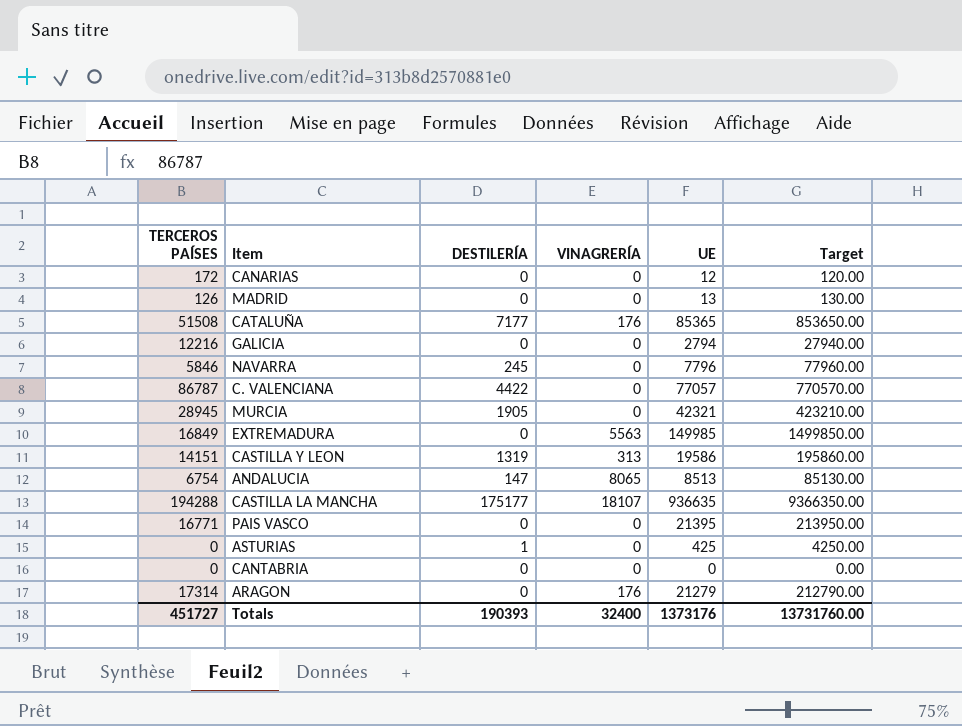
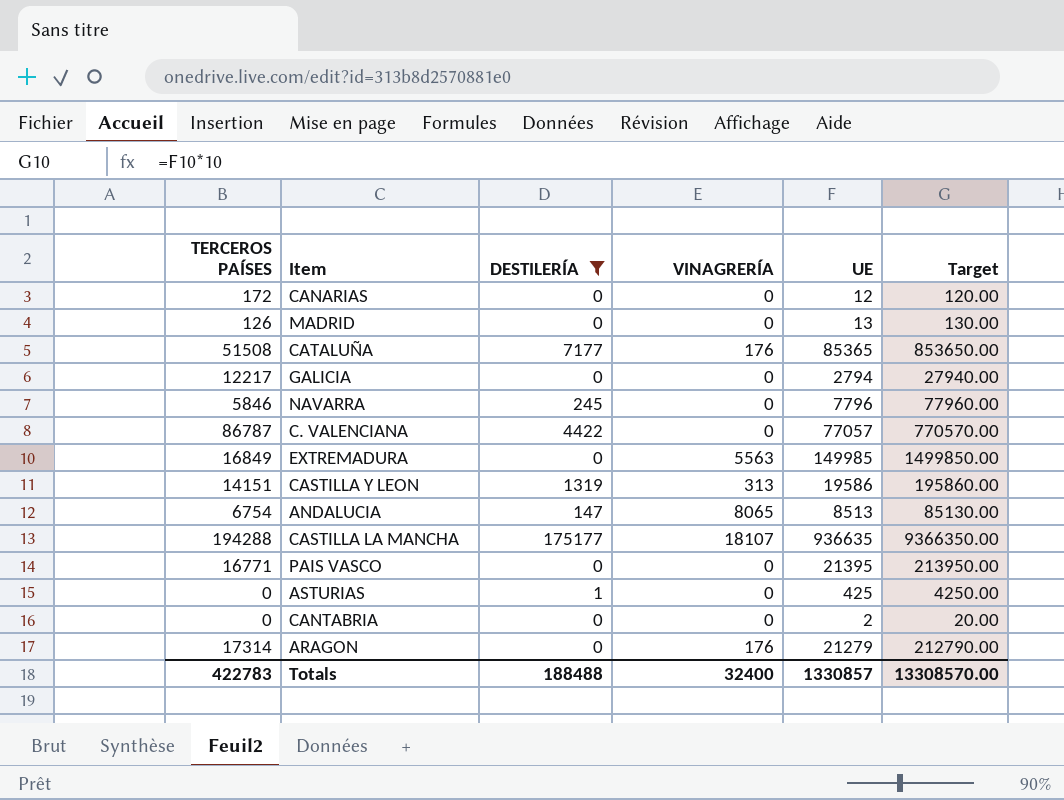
filter: none -> DESTILERÍA != 1905
GALICIA | TERCEROS PAÍSES: 12216 -> 12217
CANTABRIA | UE: 0 -> 2
CANTABRIA | Target: 0.00 -> 20.00
Totals | TERCEROS PAÍSES: 451727 -> 422783
Totals | DESTILERÍA: 190393 -> 188488
Totals | UE: 1373176 -> 1330857
Totals | Target: 13731760.00 -> 13308570.00

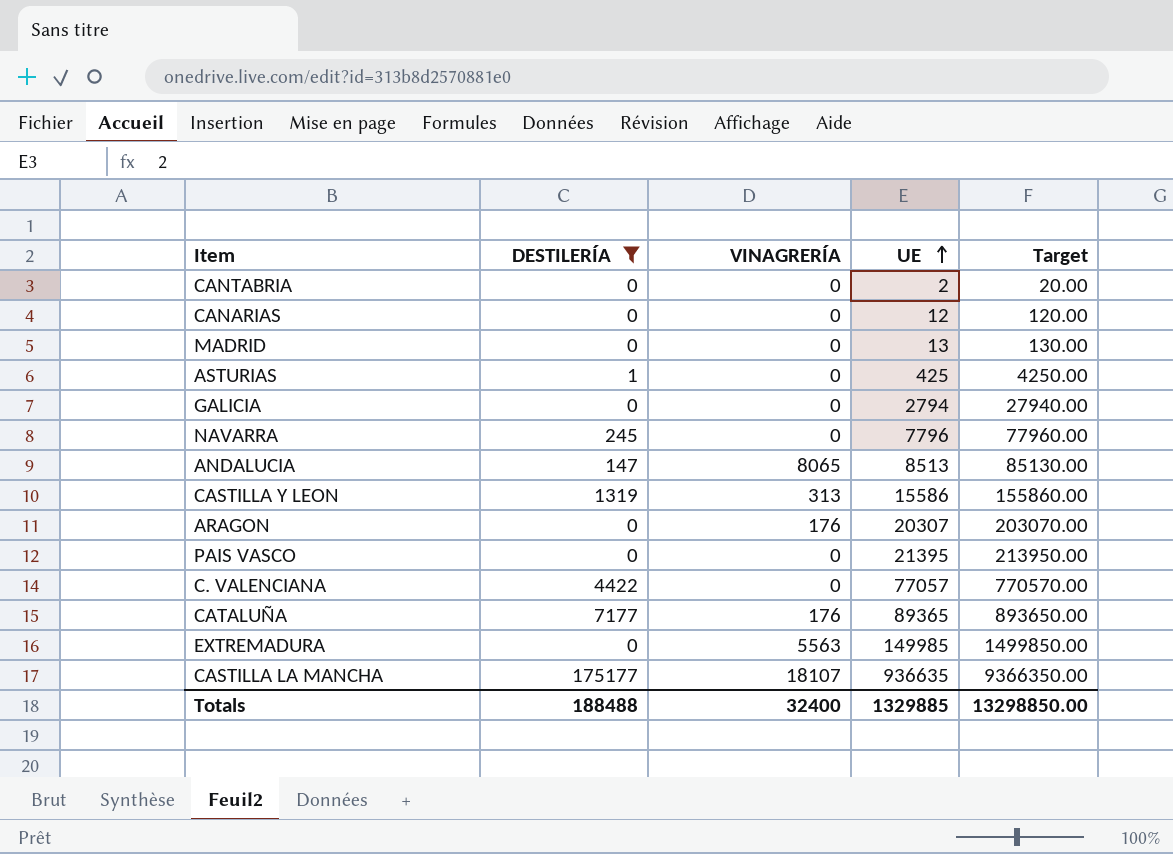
row order: none -> UE ascending
column TERCEROS PAÍSES | position: 1 -> none
CASTILLA Y LEON | UE: 19586 -> 15586
CASTILLA Y LEON | Target: 195860.00 -> 155860.00
ARAGON | UE: 21279 -> 20307
ARAGON | Target: 212790.00 -> 203070.00
CATALUÑA | UE: 85365 -> 89365
CATALUÑA | Target: 853650.00 -> 893650.00
Totals | UE: 1330857 -> 1329885
Totals | Target: 13308570.00 -> 13298850.00

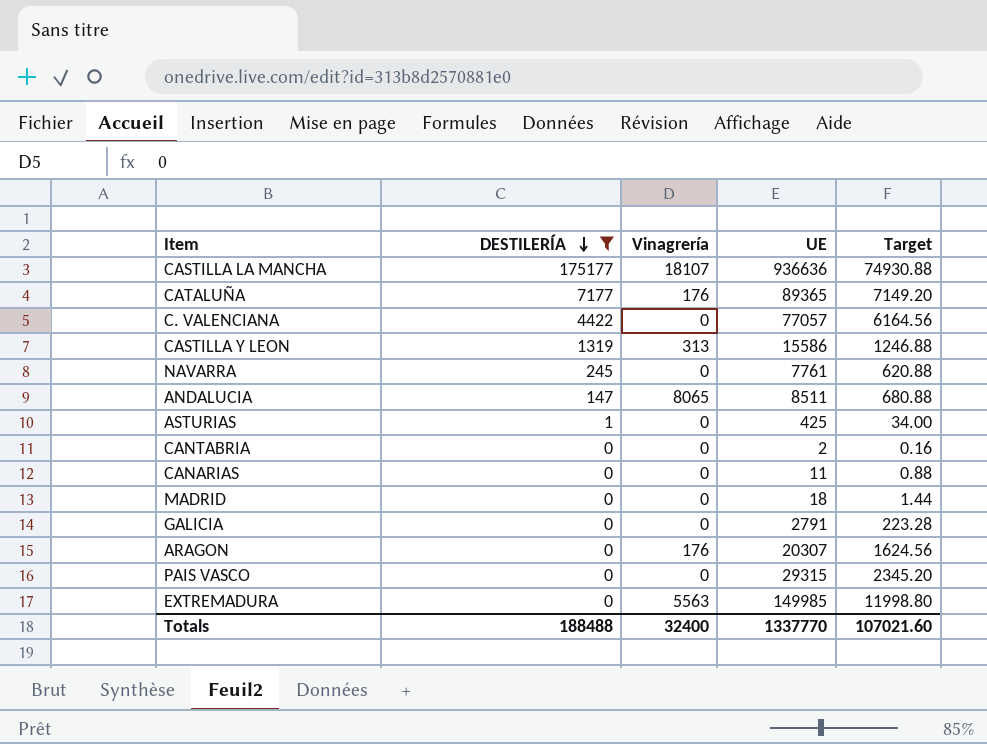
row order: UE ascending -> DESTILERÍA descending
column name: VINAGRERÍA -> Vinagrería
column Target | formula: [UE] * 10 -> [UE] * 0.08
CASTILLA LA MANCHA | UE: 936635 -> 936636
NAVARRA | UE: 7796 -> 7761
ANDALUCIA | UE: 8513 -> 8511
CANARIAS | UE: 12 -> 11
MADRID | UE: 13 -> 18
GALICIA | UE: 2794 -> 2791
PAIS VASCO | UE: 21395 -> 29315
Totals | UE: 1329885 -> 1337770
Totals | Target: 13298850.00 -> 107021.60

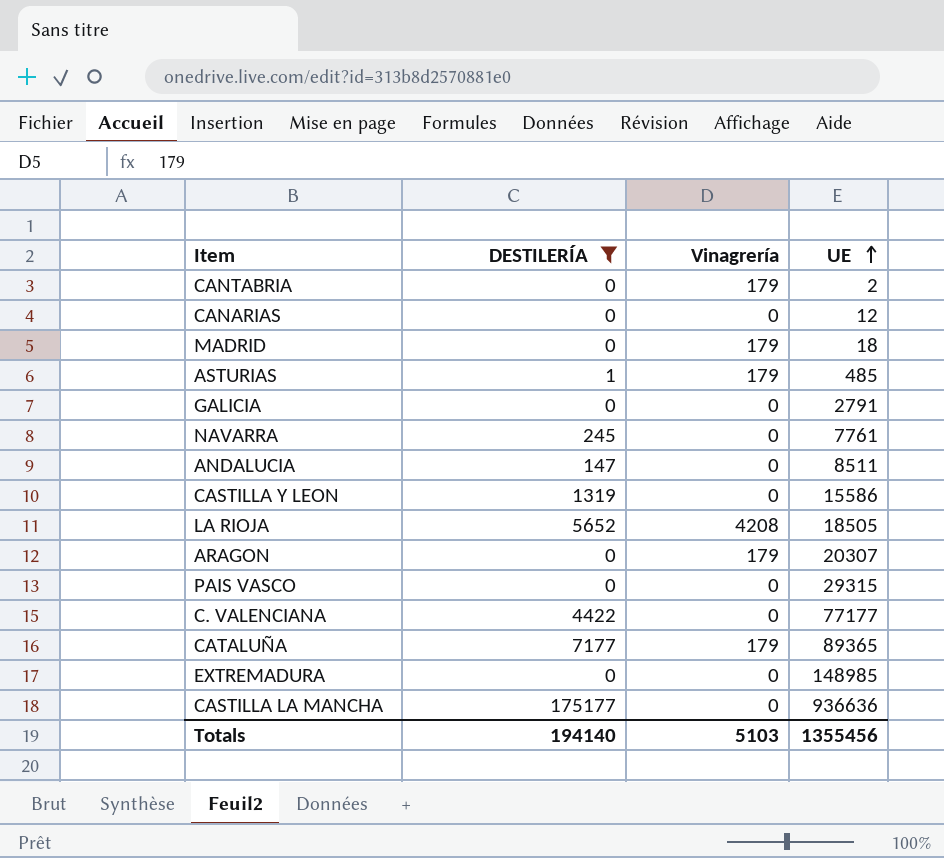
row order: DESTILERÍA descending -> UE ascending
column Target | formula: [UE] * 0.08 -> none
CANTABRIA | Vinagrería: 0 -> 179
CANARIAS | UE: 11 -> 12
MADRID | Vinagrería: 0 -> 179
ASTURIAS | Vinagrería: 0 -> 179
ASTURIAS | UE: 425 -> 485
ANDALUCIA | Vinagrería: 8065 -> 0
CASTILLA Y LEON | Vinagrería: 313 -> 0
row LA RIOJA: none -> 5652 | 4208 | 18505
ARAGON | Vinagrería: 176 -> 179
C. VALENCIANA | UE: 77057 -> 77177
CATALUÑA | Vinagrería: 176 -> 179
EXTREMADURA | Vinagrería: 5563 -> 0
EXTREMADURA | UE: 149985 -> 148985
CASTILLA LA MANCHA | Vinagrería: 18107 -> 0
Totals | DESTILERÍA: 188488 -> 194140
Totals | Vinagrería: 32400 -> 5103
Totals | UE: 1337770 -> 1355456

